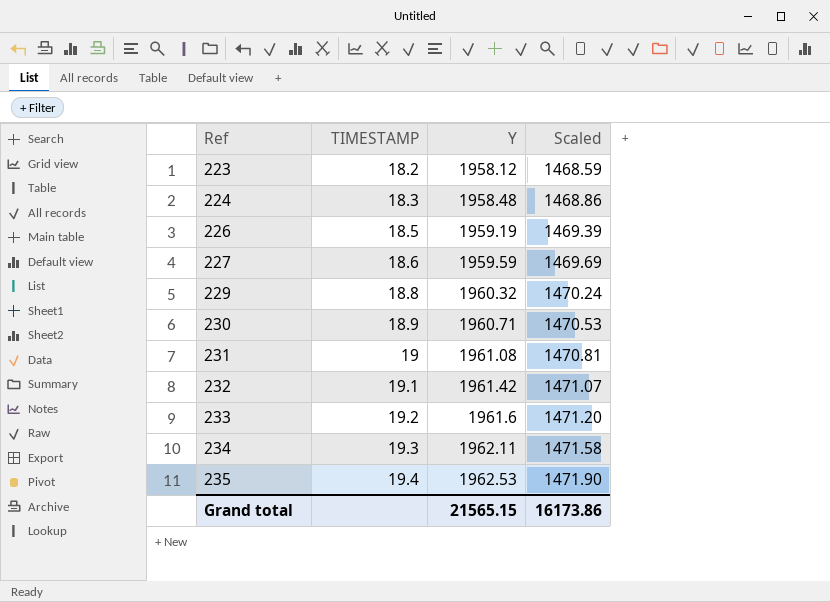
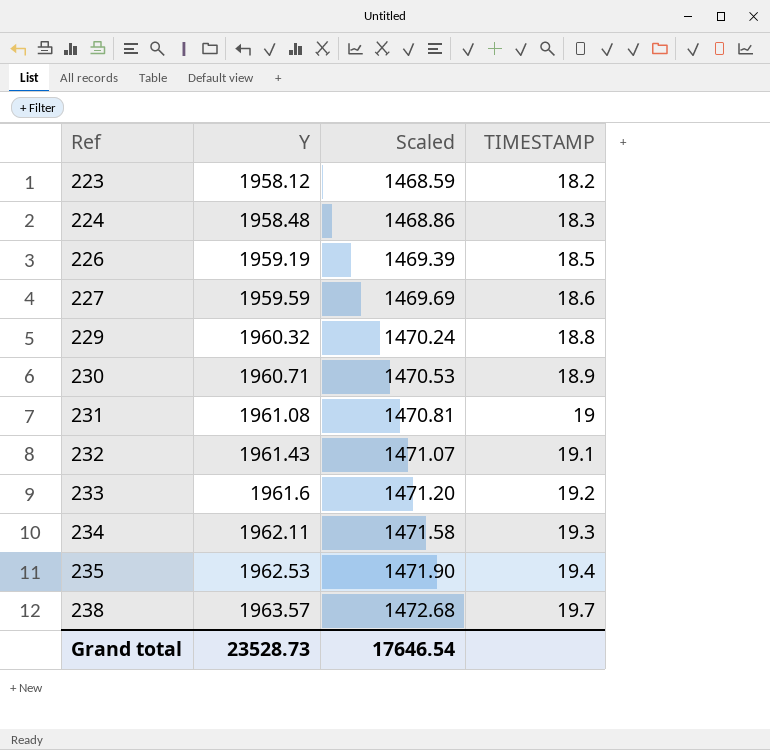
column TIMESTAMP | position: 2 -> 4
232 | Y: 1961.42 -> 1961.43
row 238: none -> 1963.57 | 1472.68 | 19.7
Grand total | Y: 21565.15 -> 23528.73
Grand total | Scaled: 16173.86 -> 17646.54

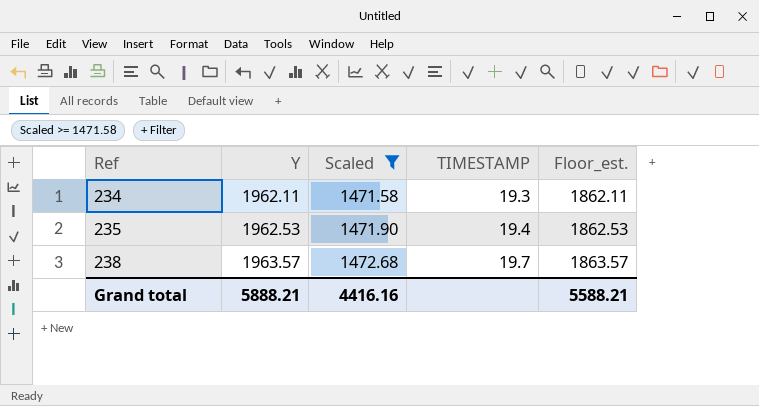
filter: none -> Scaled >= 1471.58
column Floor_est. | formula: none -> [Y] - 100
Grand total | Y: 23528.73 -> 5888.21
Grand total | Scaled: 17646.54 -> 4416.16

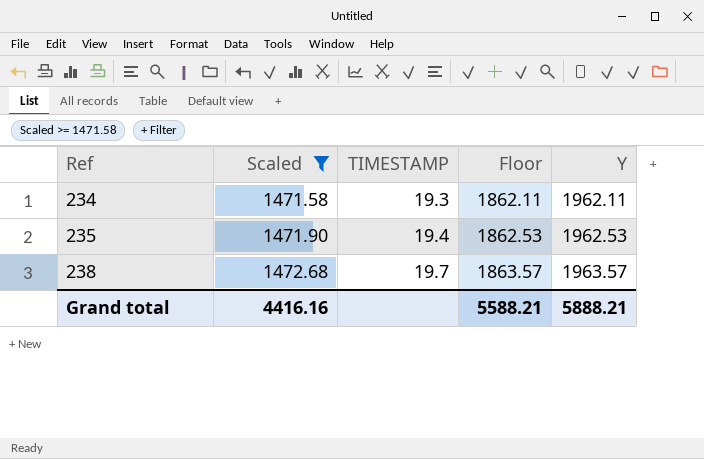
column name: Floor_est. -> Floor
column Y | position: 2 -> 5

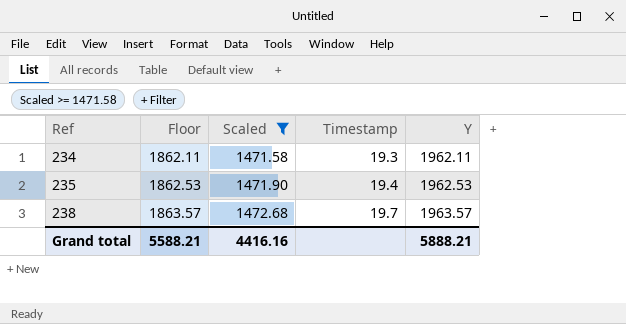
column Floor | position: 4 -> 2
column name: TIMESTAMP -> Timestamp

